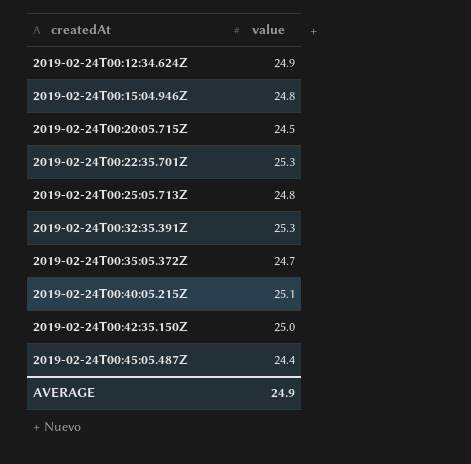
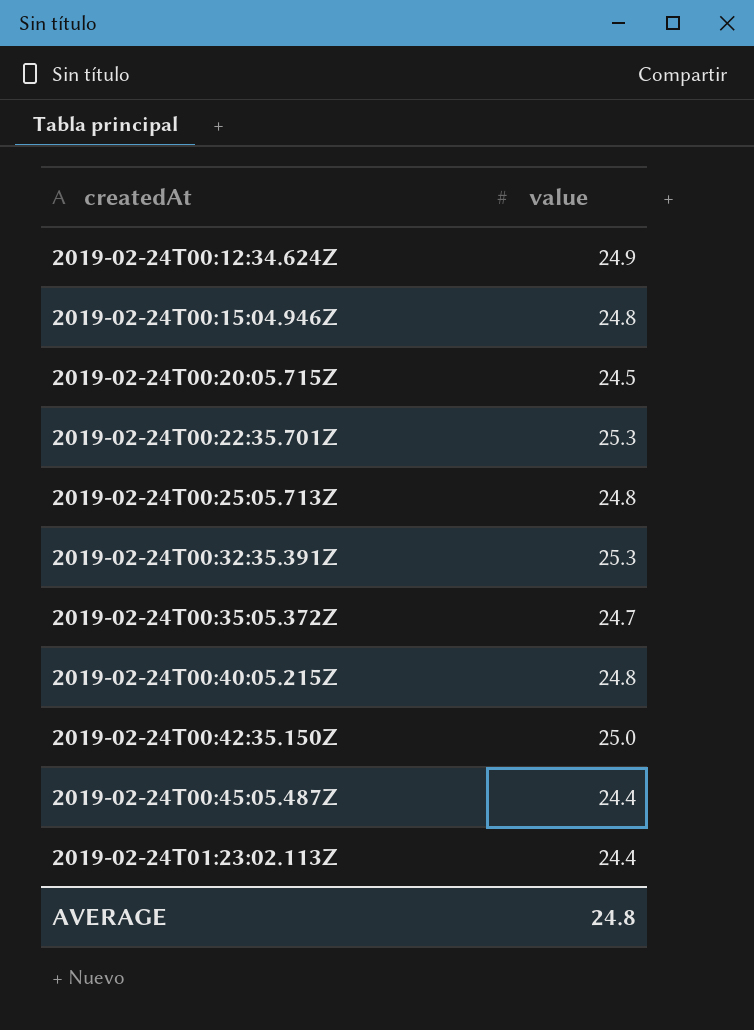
2019-02-24T00:40:05.215Z | value: 25.1 -> 24.8
row 2019-02-24T01:23:02.113Z: none -> 24.4
AVERAGE | value: 24.9 -> 24.8

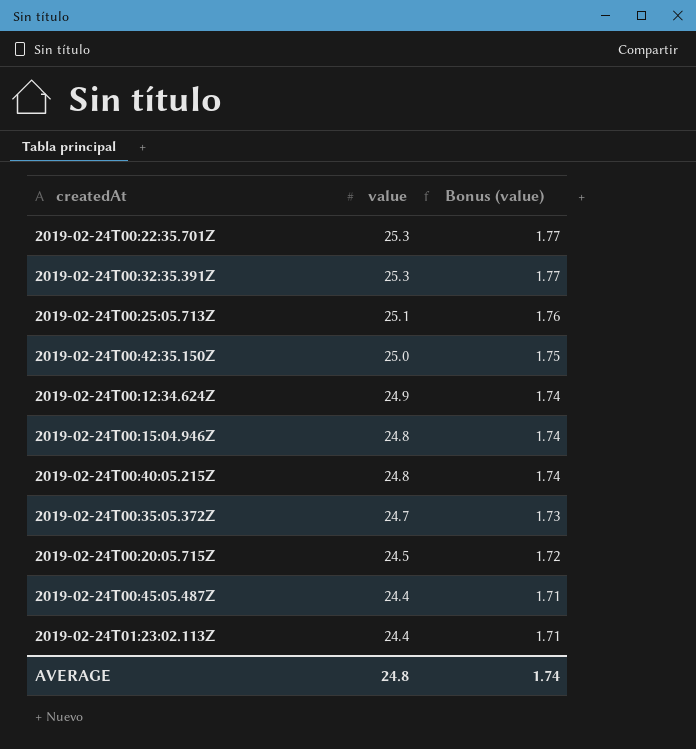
row order: createdAt ascending -> value descending
column Bonus (value) | formula: none -> [value] * 0.07
2019-02-24T00:25:05.713Z | value: 24.8 -> 25.1

